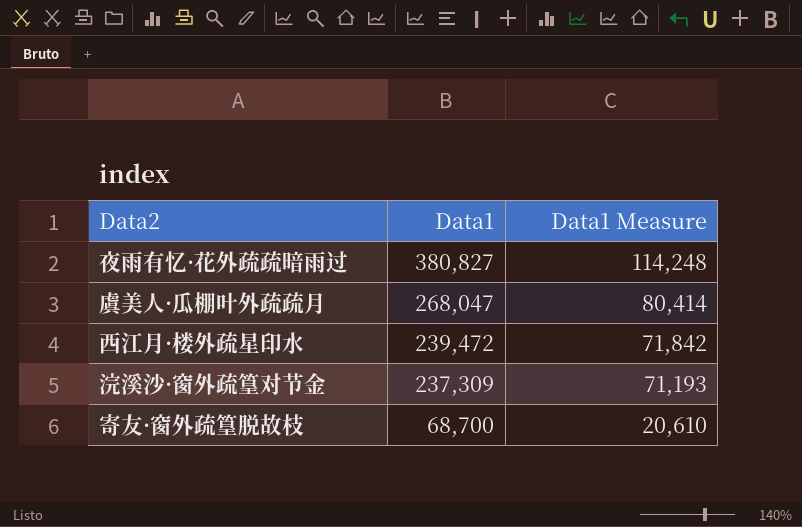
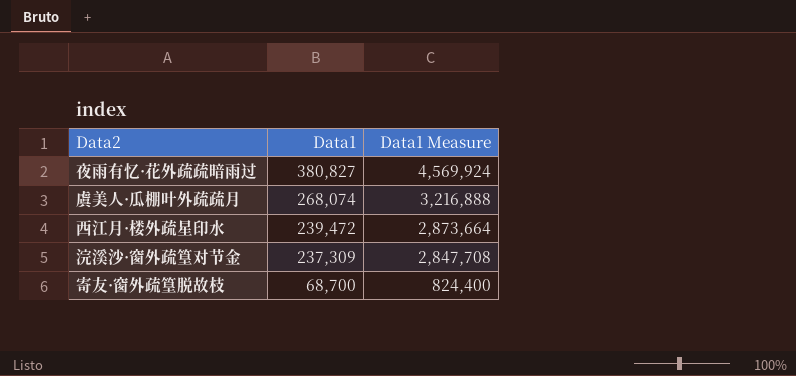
column Data1 Measure | formula: [Data1] * 0.3 -> [Data1] * 12
虞美人·瓜棚叶外疏疏月 | Data1: 268,047 -> 268,074

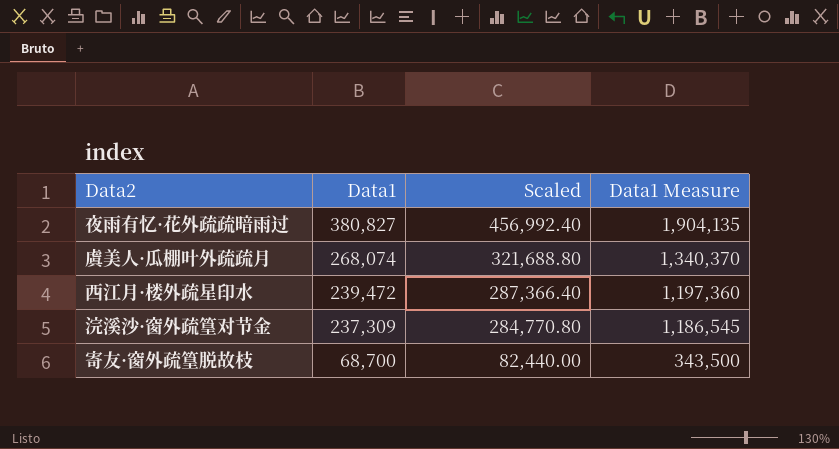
column Scaled | formula: none -> [Data1] * 1.2
column Data1 Measure | formula: [Data1] * 12 -> [Data1] * 5

